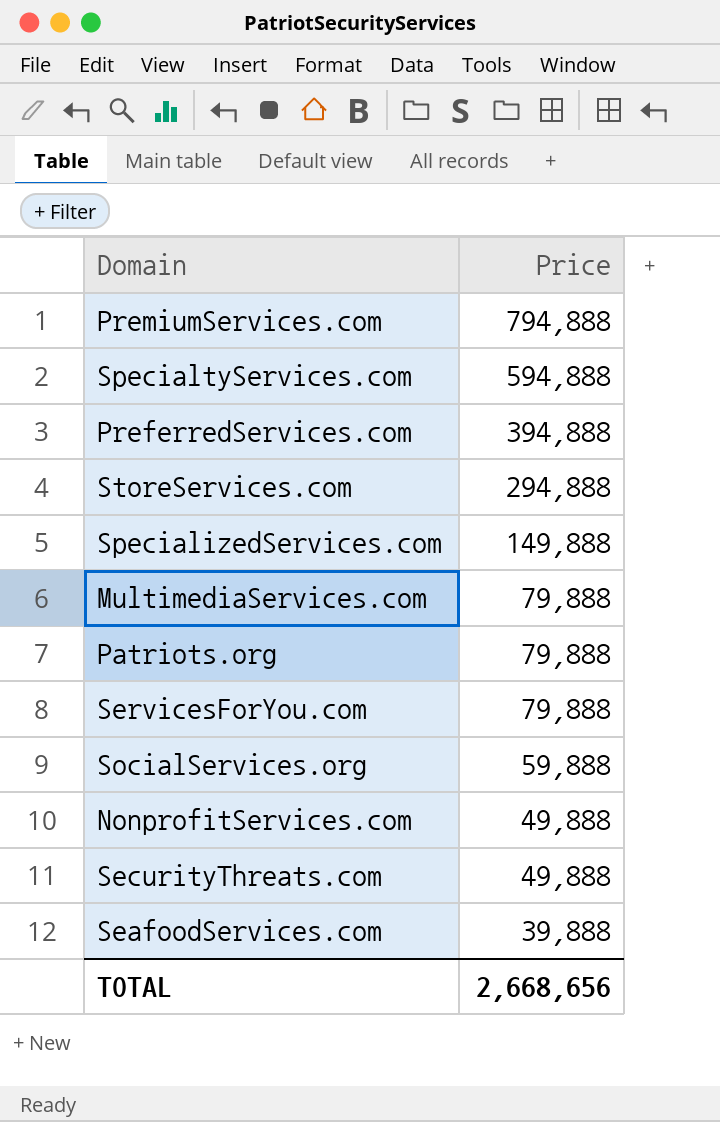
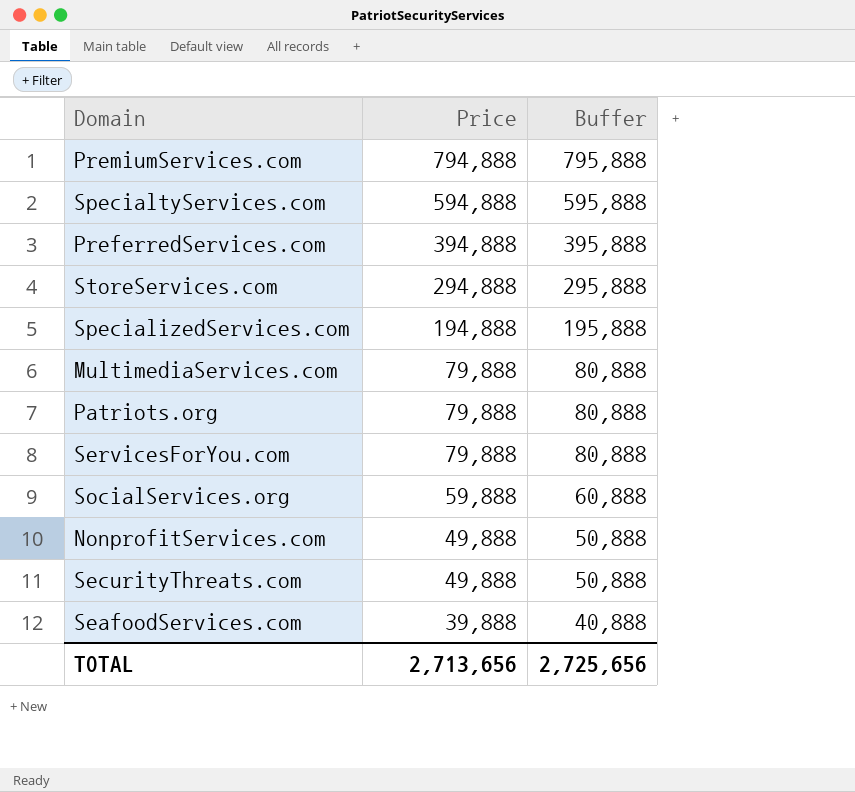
column Buffer | formula: none -> [Price] + 1000
SpecializedServices.com | Price: 149,888 -> 194,888
TOTAL | Price: 2,668,656 -> 2,713,656

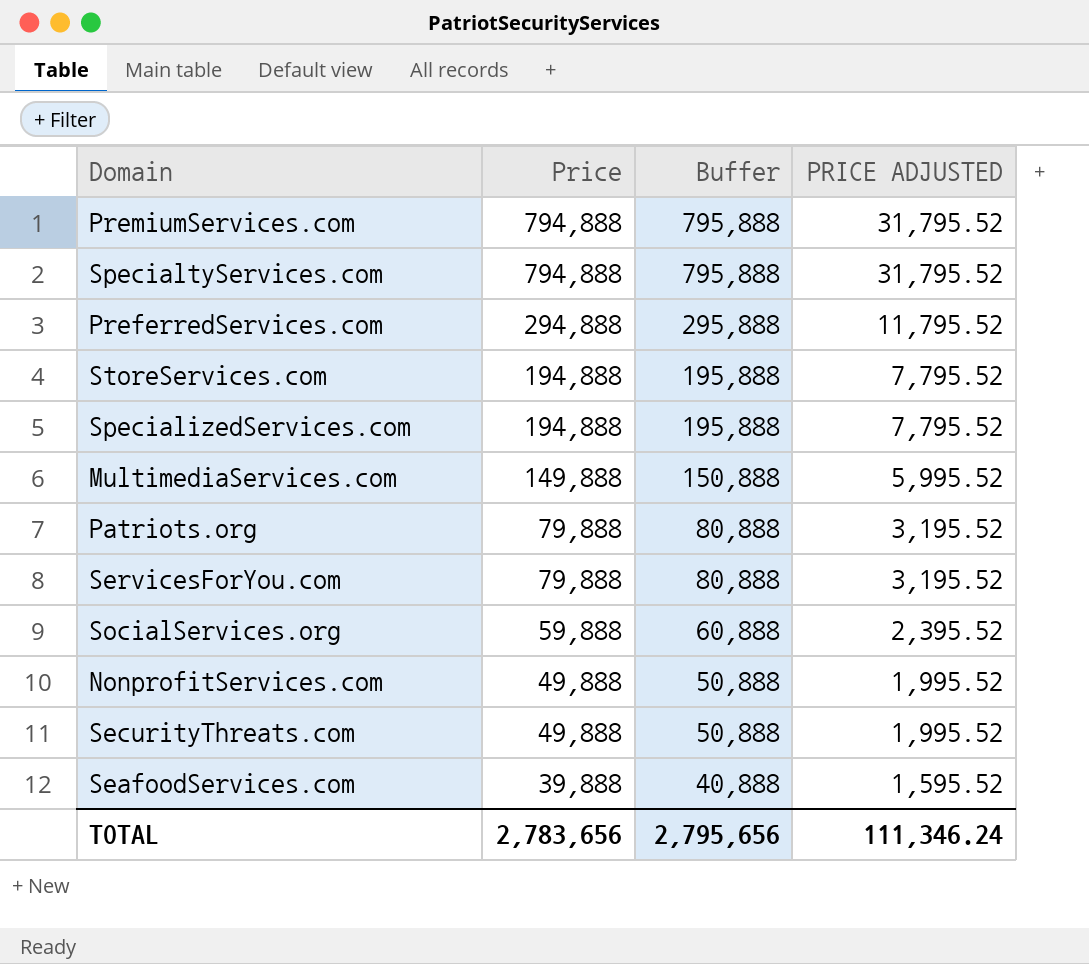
column PRICE ADJUSTED | formula: none -> [Price] * 0.04
SpecialtyServices.com | Price: 594,888 -> 794,888
SpecialtyServices.com | Buffer: 595,888 -> 795,888
PreferredServices.com | Price: 394,888 -> 294,888
PreferredServices.com | Buffer: 395,888 -> 295,888
StoreServices.com | Price: 294,888 -> 194,888
StoreServices.com | Buffer: 295,888 -> 195,888
MultimediaServices.com | Price: 79,888 -> 149,888
MultimediaServices.com | Buffer: 80,888 -> 150,888
TOTAL | Price: 2,713,656 -> 2,783,656
TOTAL | Buffer: 2,725,656 -> 2,795,656

